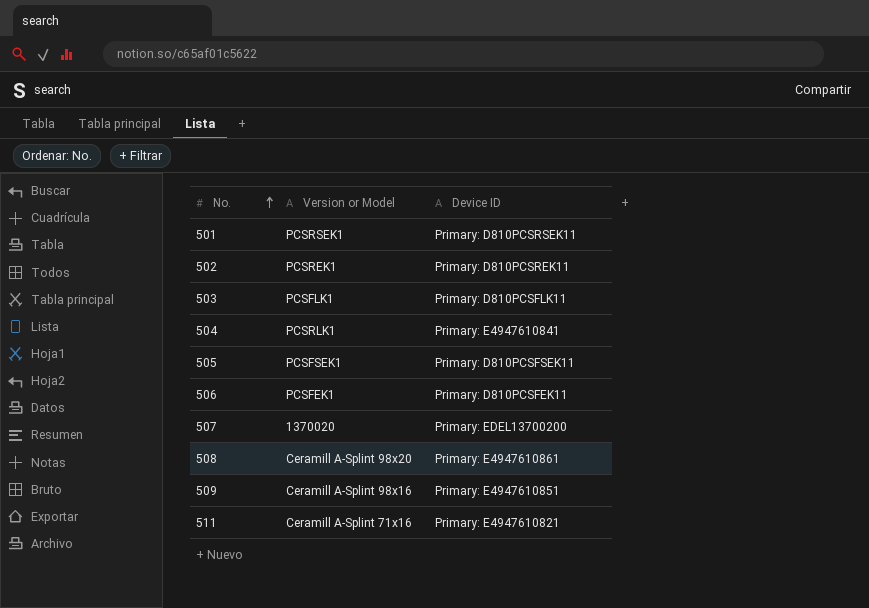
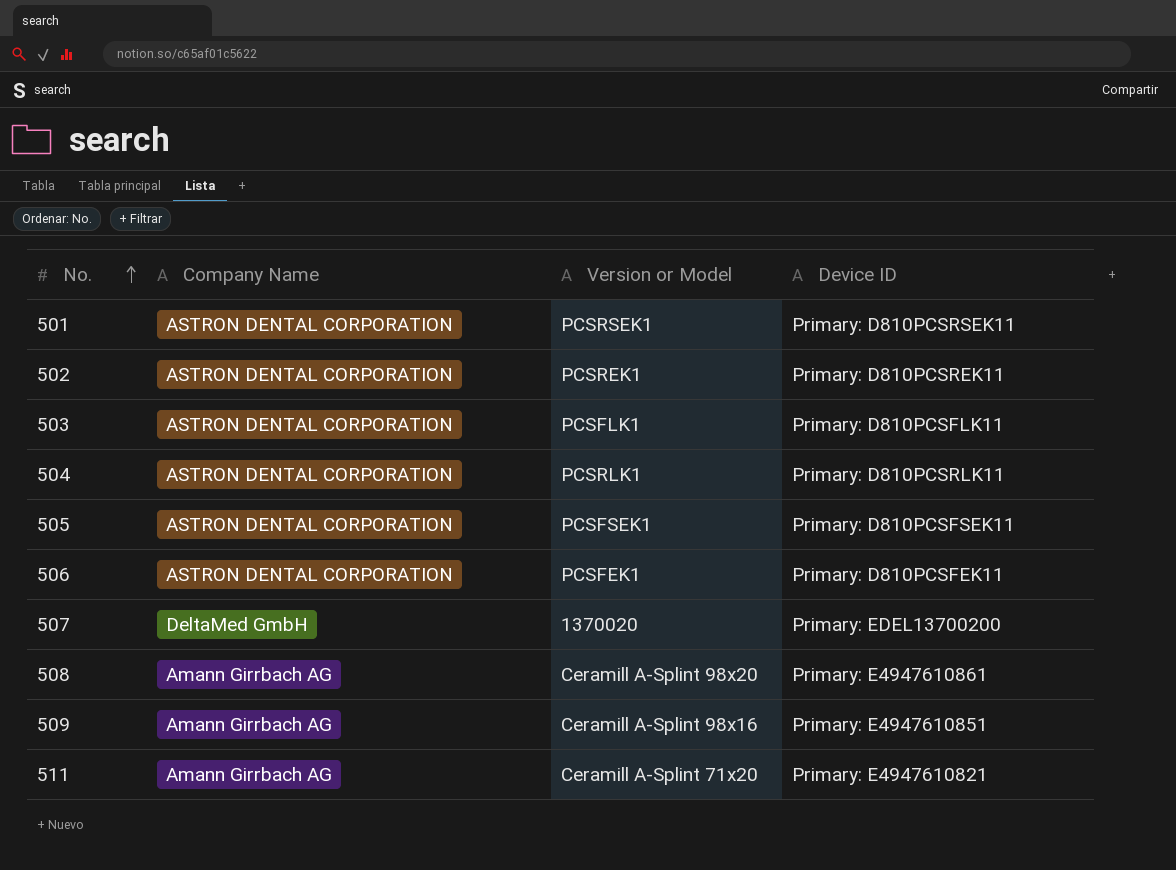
column Company Name | position: none -> 2
504 | Device ID: Primary: E4947610841 -> Primary: D810PCSRLK11
511 | Version or Model: Ceramill A-Splint 71x16 -> Ceramill A-Splint 71x20

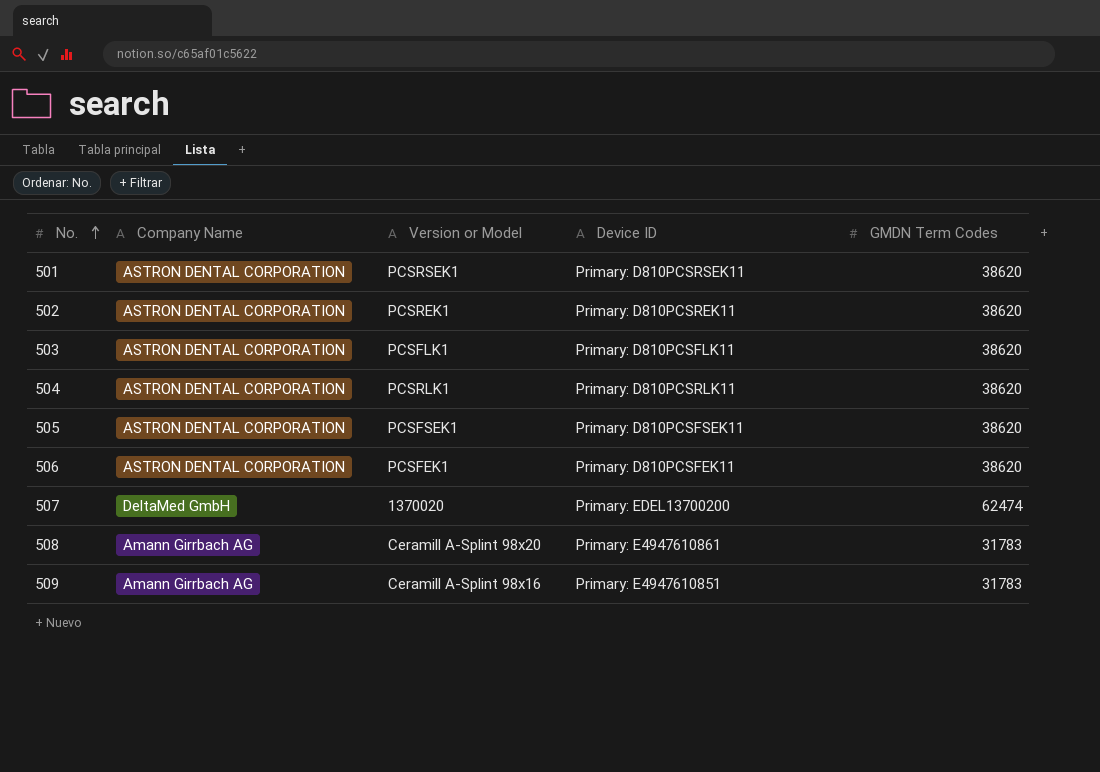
column GMDN Term Codes | position: none -> 5
row 511: Amann Girrbach AG | Ceramill A-Splint 71x20 | Primary: E4947610821 -> none

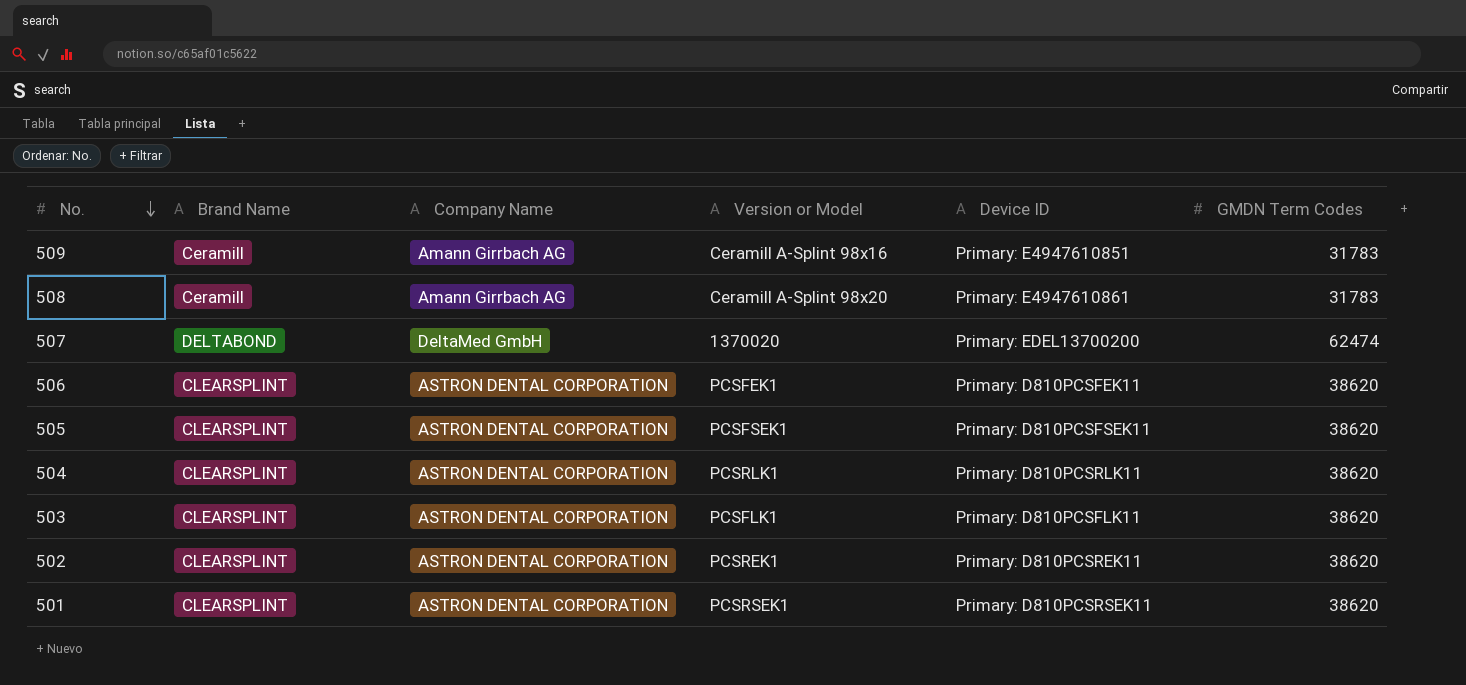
row order: No. ascending -> No. descending
column Brand Name | position: none -> 2

